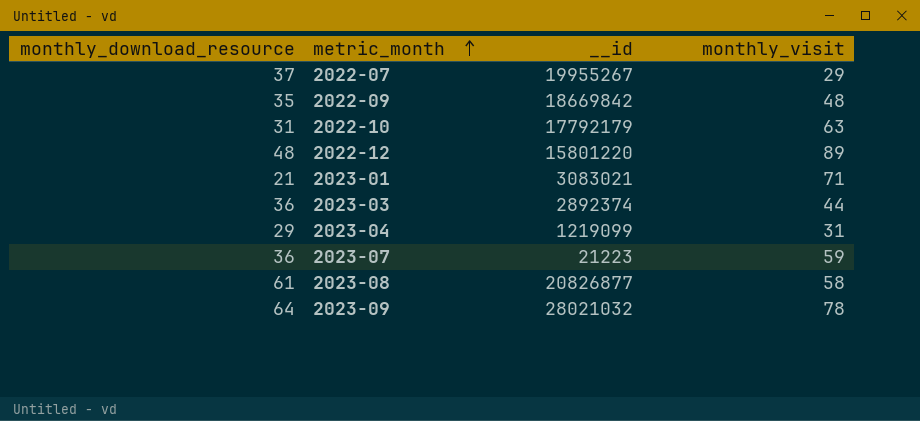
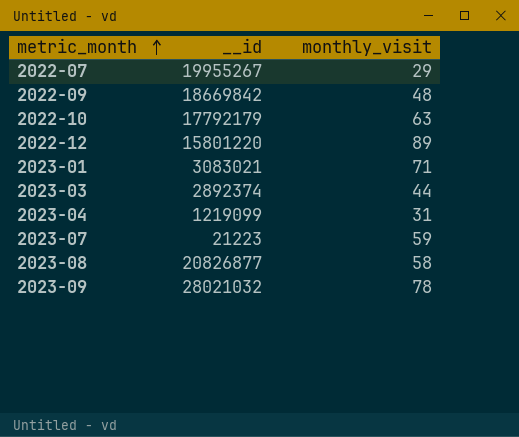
column monthly_download_resource | position: 1 -> none

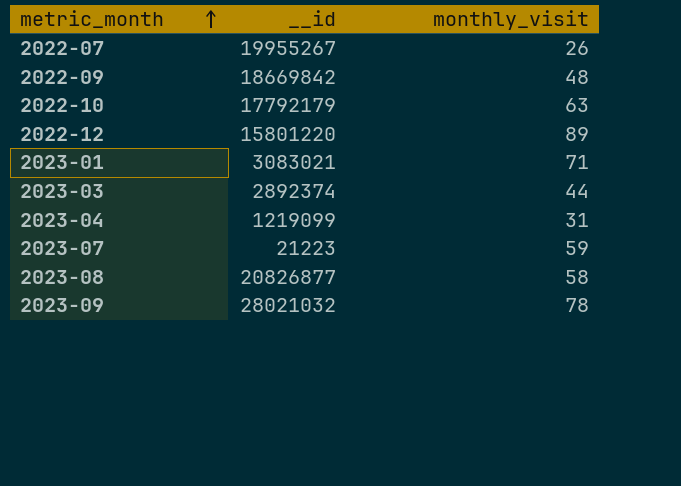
2022-07 | monthly_visit: 29 -> 26

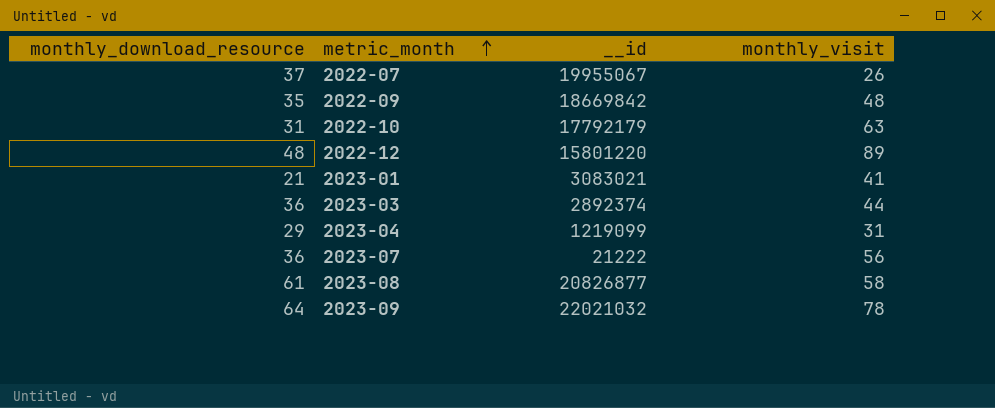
column monthly_download_resource | position: none -> 1
2022-07 | __id: 19955267 -> 19955067
2023-01 | monthly_visit: 71 -> 41
2023-07 | __id: 21223 -> 21222
2023-07 | monthly_visit: 59 -> 56
2023-09 | __id: 28021032 -> 22021032

